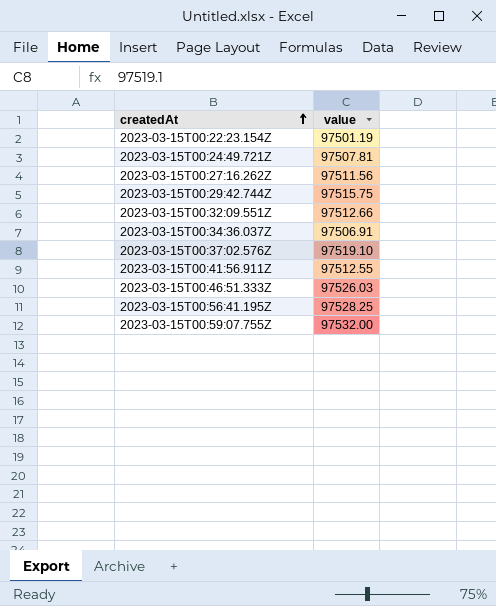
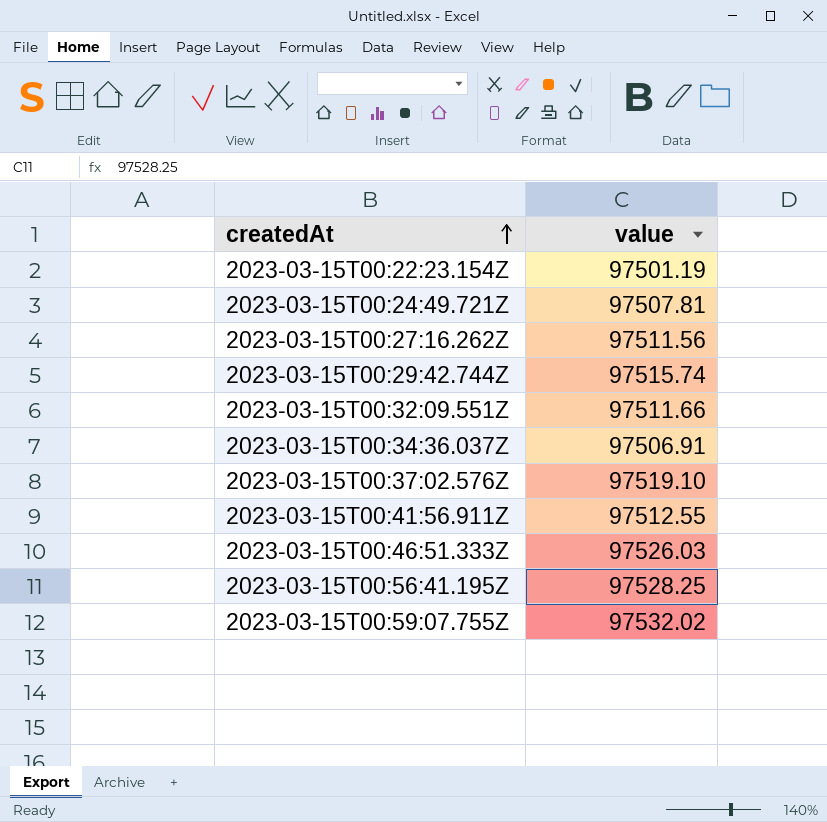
2023-03-15T00:29:42.744Z | value: 97515.75 -> 97515.74
2023-03-15T00:32:09.551Z | value: 97512.66 -> 97511.66
2023-03-15T00:59:07.755Z | value: 97532.00 -> 97532.02

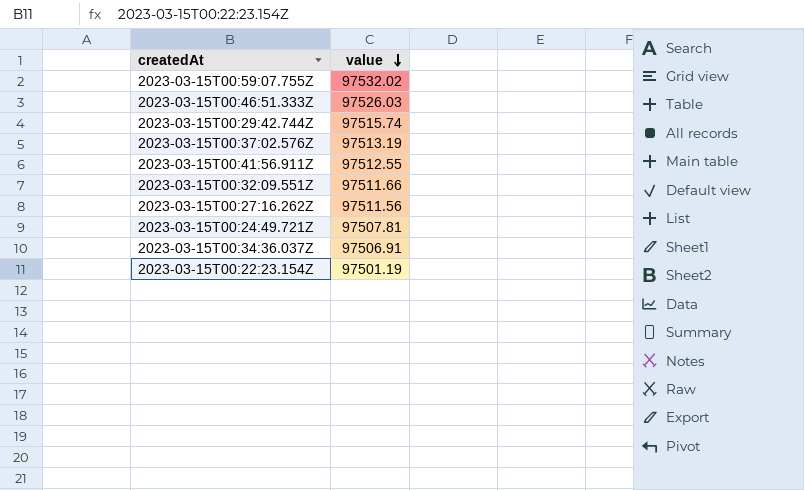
row order: createdAt ascending -> value descending
row 2023-03-15T00:56:41.195Z: 97528.25 -> none
2023-03-15T00:37:02.576Z | value: 97519.10 -> 97513.19

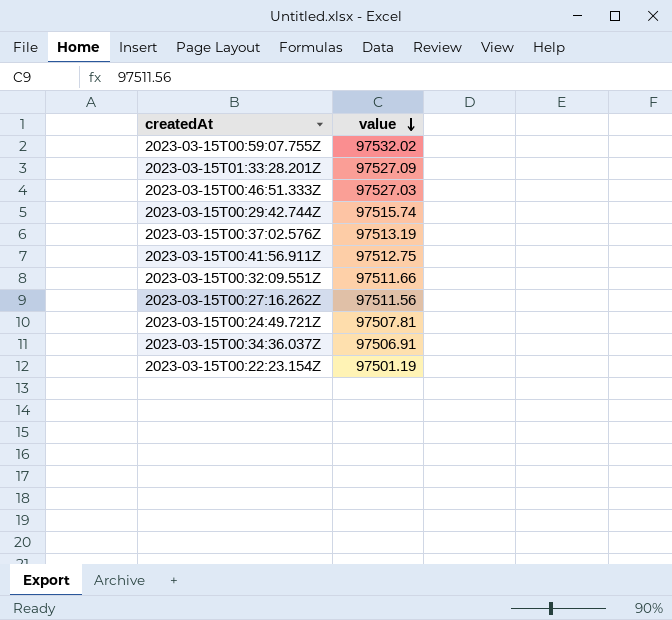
row 2023-03-15T01:33:28.201Z: none -> 97527.09
2023-03-15T00:46:51.333Z | value: 97526.03 -> 97527.03
2023-03-15T00:41:56.911Z | value: 97512.55 -> 97512.75

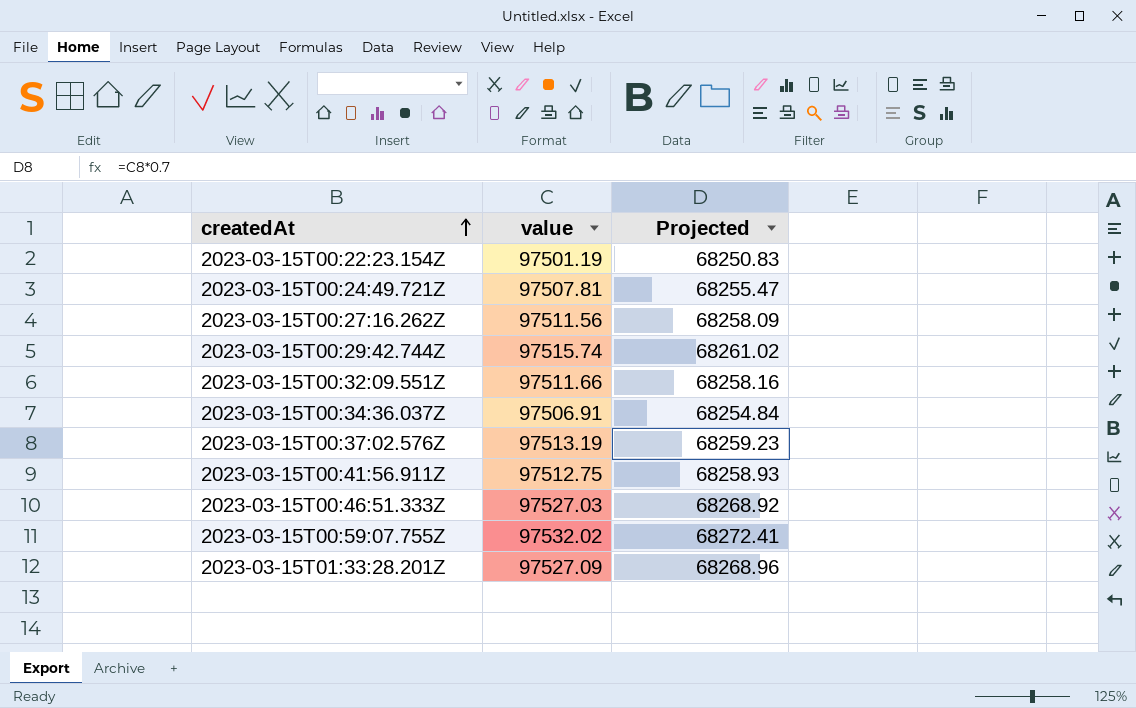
row order: value descending -> createdAt ascending
column Projected | formula: none -> [value] * 0.7

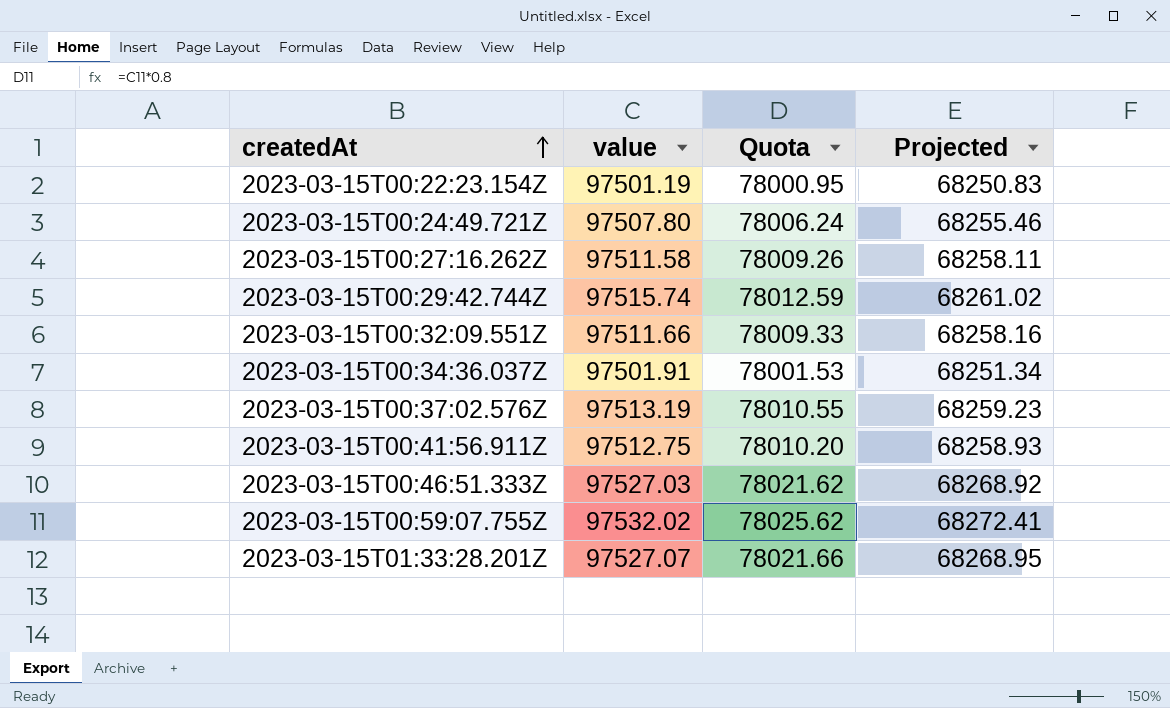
column Quota | formula: none -> [value] * 0.8
2023-03-15T00:24:49.721Z | value: 97507.81 -> 97507.80
2023-03-15T00:24:49.721Z | Projected: 68255.47 -> 68255.46
2023-03-15T00:27:16.262Z | value: 97511.56 -> 97511.58
2023-03-15T00:27:16.262Z | Projected: 68258.09 -> 68258.11
2023-03-15T00:34:36.037Z | value: 97506.91 -> 97501.91
2023-03-15T00:34:36.037Z | Projected: 68254.84 -> 68251.34
2023-03-15T01:33:28.201Z | value: 97527.09 -> 97527.07
2023-03-15T01:33:28.201Z | Projected: 68268.96 -> 68268.95

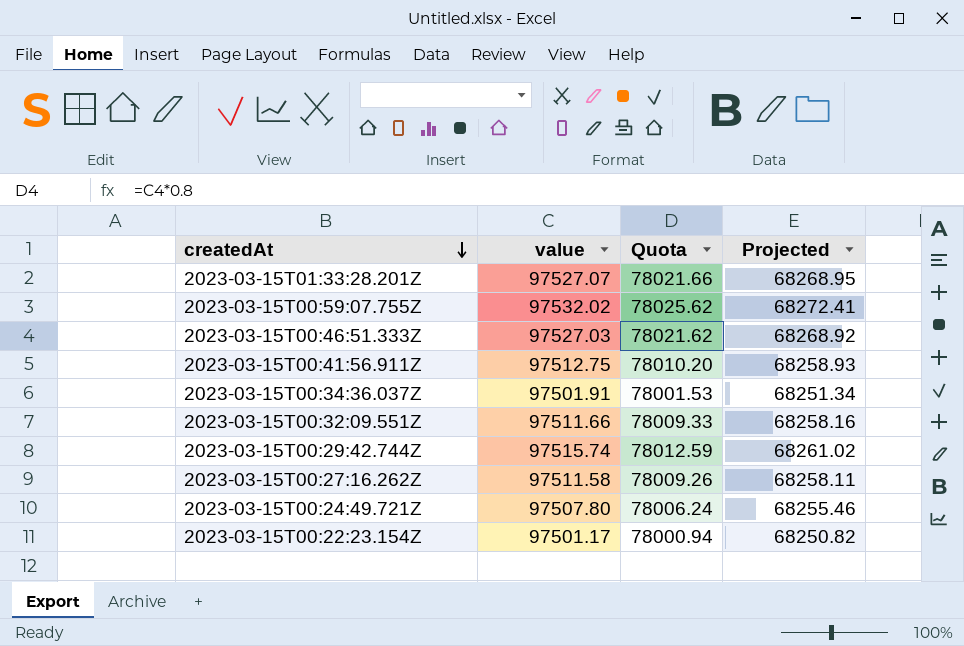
row order: createdAt ascending -> createdAt descending
row 2023-03-15T00:37:02.576Z: 97513.19 | 78010.55 | 68259.23 -> none
2023-03-15T00:22:23.154Z | value: 97501.19 -> 97501.17
2023-03-15T00:22:23.154Z | Quota: 78000.95 -> 78000.94
2023-03-15T00:22:23.154Z | Projected: 68250.83 -> 68250.82

